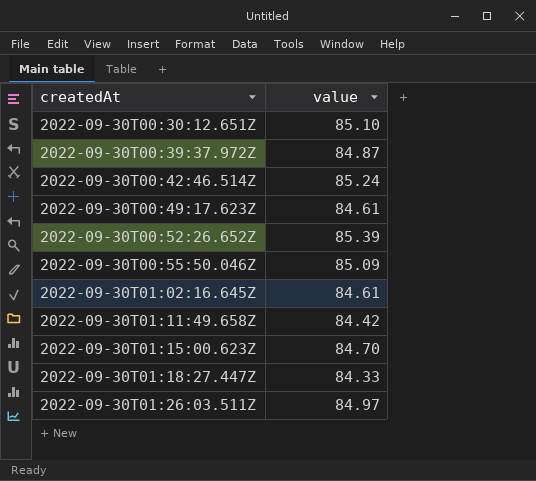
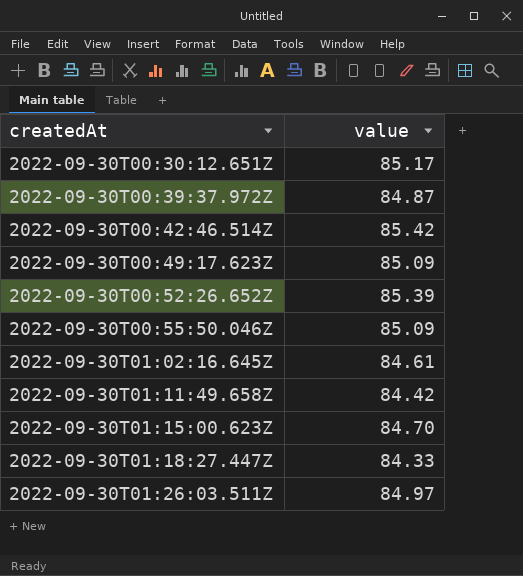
2022-09-30T00:30:12.651Z | value: 85.10 -> 85.17
2022-09-30T00:42:46.514Z | value: 85.24 -> 85.42
2022-09-30T00:49:17.623Z | value: 84.61 -> 85.09

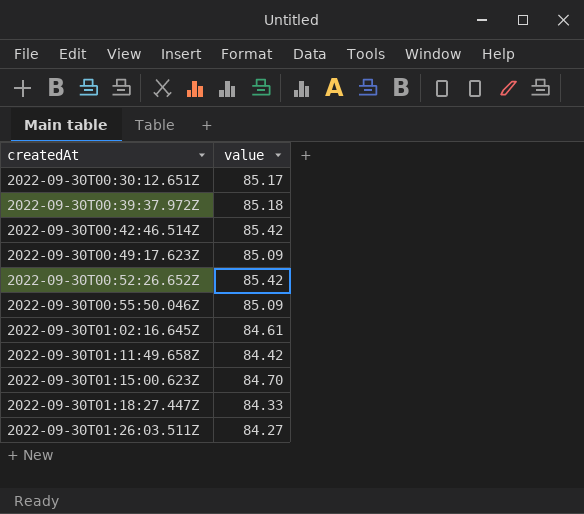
2022-09-30T00:39:37.972Z | value: 84.87 -> 85.18
2022-09-30T00:52:26.652Z | value: 85.39 -> 85.42
2022-09-30T01:26:03.511Z | value: 84.97 -> 84.27

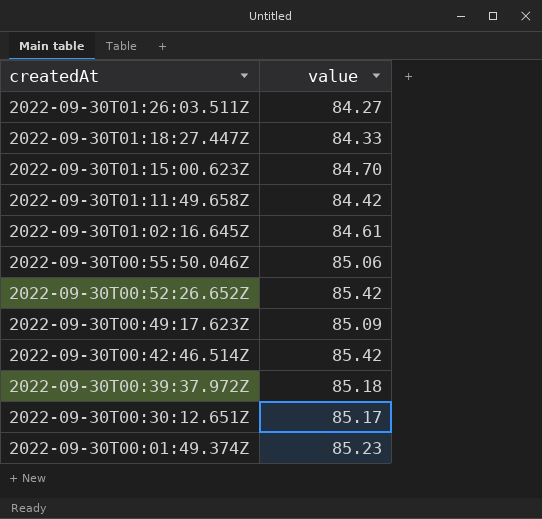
row order: createdAt ascending -> createdAt descending
2022-09-30T00:55:50.046Z | value: 85.09 -> 85.06
row 2022-09-30T00:01:49.374Z: none -> 85.23

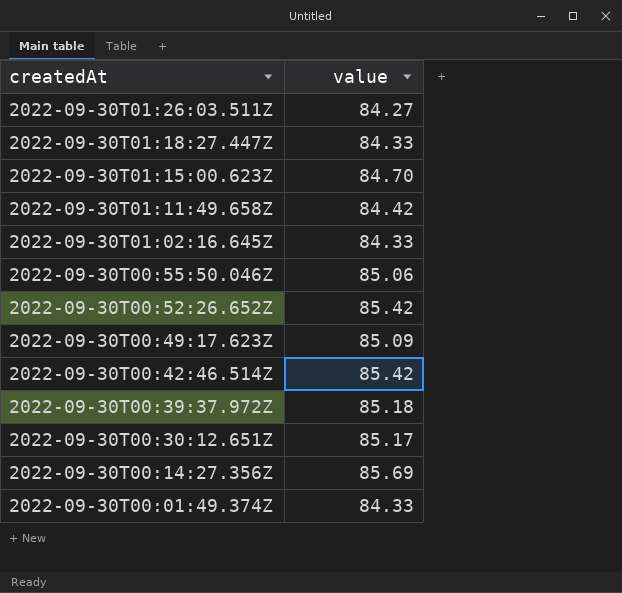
2022-09-30T01:02:16.645Z | value: 84.61 -> 84.33
row 2022-09-30T00:14:27.356Z: none -> 85.69
2022-09-30T00:01:49.374Z | value: 85.23 -> 84.33

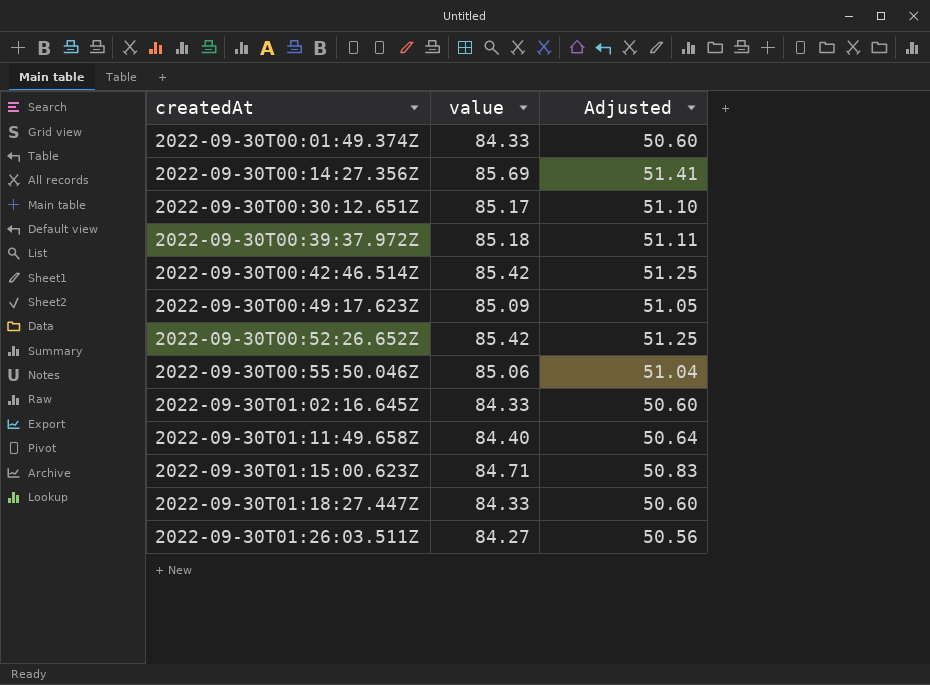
row order: createdAt descending -> createdAt ascending
column Adjusted | formula: none -> [value] * 0.6
2022-09-30T01:11:49.658Z | value: 84.42 -> 84.40
2022-09-30T01:15:00.623Z | value: 84.70 -> 84.71

